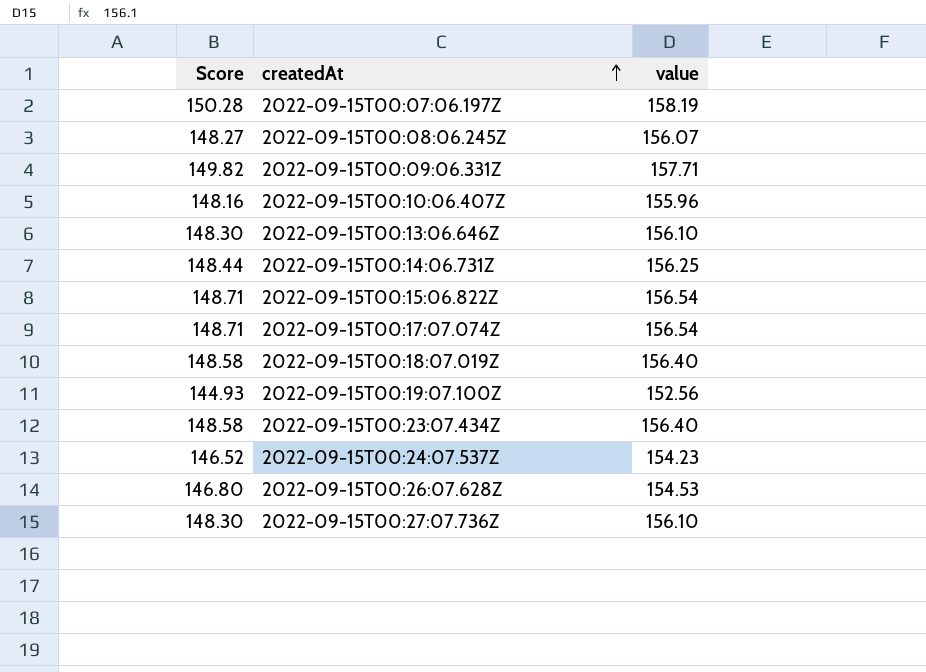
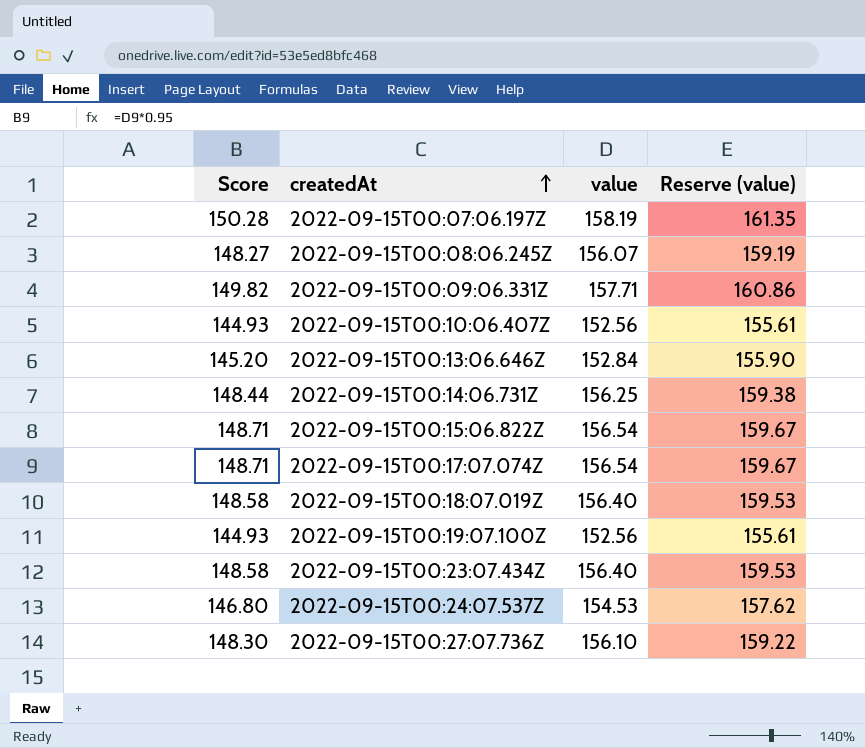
column Reserve (value) | formula: none -> [value] * 1.02
row 2022-09-15T00:26:07.628Z: 146.80 | 154.53 -> none
2022-09-15T00:10:06.407Z | Score: 148.16 -> 144.93
2022-09-15T00:10:06.407Z | value: 155.96 -> 152.56
2022-09-15T00:13:06.646Z | Score: 148.30 -> 145.20
2022-09-15T00:13:06.646Z | value: 156.10 -> 152.84
2022-09-15T00:24:07.537Z | Score: 146.52 -> 146.80
2022-09-15T00:24:07.537Z | value: 154.23 -> 154.53

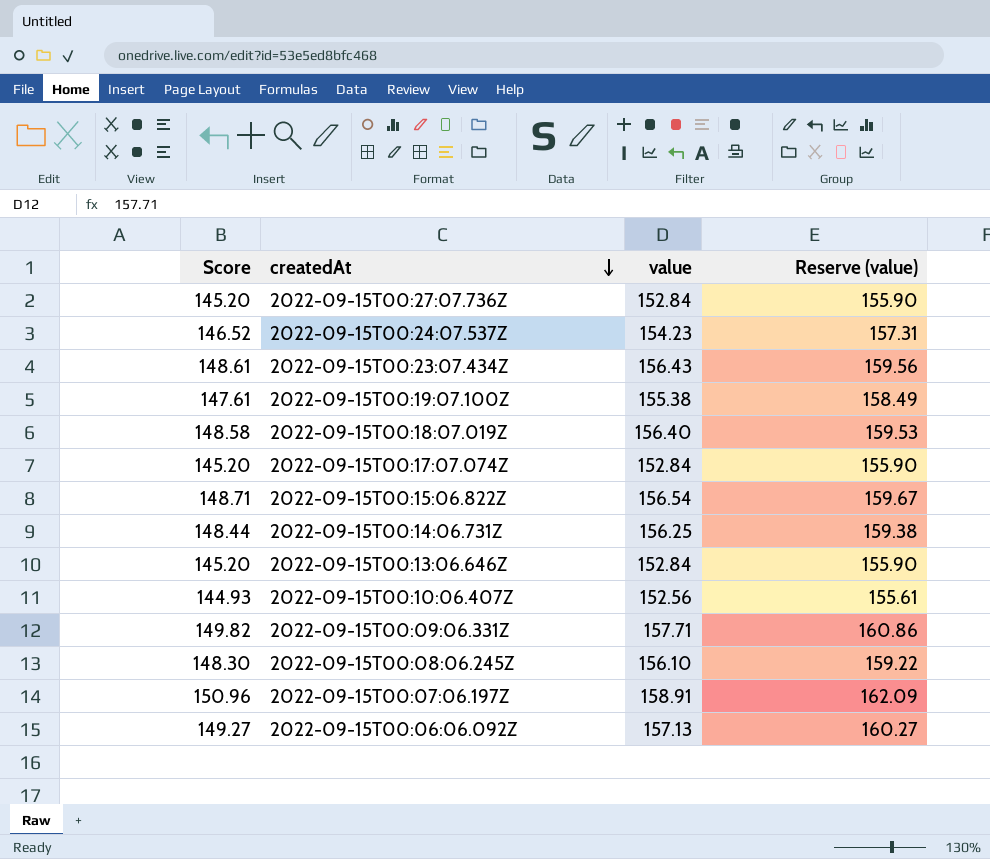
row order: createdAt ascending -> createdAt descending
2022-09-15T00:27:07.736Z | Score: 148.30 -> 145.20
2022-09-15T00:27:07.736Z | value: 156.10 -> 152.84
2022-09-15T00:27:07.736Z | Reserve (value): 159.22 -> 155.90
2022-09-15T00:24:07.537Z | Score: 146.80 -> 146.52
2022-09-15T00:24:07.537Z | value: 154.53 -> 154.23
2022-09-15T00:24:07.537Z | Reserve (value): 157.62 -> 157.31
2022-09-15T00:23:07.434Z | Score: 148.58 -> 148.61
2022-09-15T00:23:07.434Z | value: 156.40 -> 156.43
2022-09-15T00:23:07.434Z | Reserve (value): 159.53 -> 159.56
2022-09-15T00:19:07.100Z | Score: 144.93 -> 147.61
2022-09-15T00:19:07.100Z | value: 152.56 -> 155.38
2022-09-15T00:19:07.100Z | Reserve (value): 155.61 -> 158.49
2022-09-15T00:17:07.074Z | Score: 148.71 -> 145.20
2022-09-15T00:17:07.074Z | value: 156.54 -> 152.84
2022-09-15T00:17:07.074Z | Reserve (value): 159.67 -> 155.90
2022-09-15T00:08:06.245Z | Score: 148.27 -> 148.30
2022-09-15T00:08:06.245Z | value: 156.07 -> 156.10
2022-09-15T00:08:06.245Z | Reserve (value): 159.19 -> 159.22
2022-09-15T00:07:06.197Z | Score: 150.28 -> 150.96
2022-09-15T00:07:06.197Z | value: 158.19 -> 158.91
2022-09-15T00:07:06.197Z | Reserve (value): 161.35 -> 162.09
row 2022-09-15T00:06:06.092Z: none -> 149.27 | 157.13 | 160.27

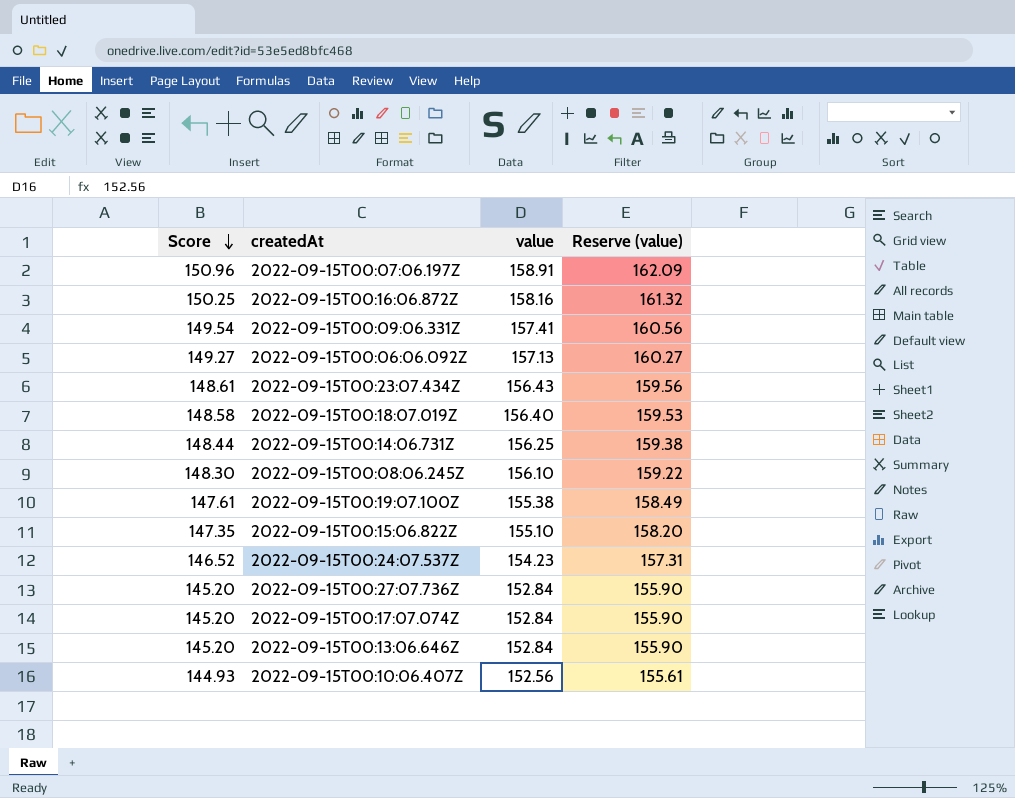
row order: createdAt descending -> Score descending
row 2022-09-15T00:16:06.872Z: none -> 150.25 | 158.16 | 161.32
2022-09-15T00:09:06.331Z | Score: 149.82 -> 149.54
2022-09-15T00:09:06.331Z | value: 157.71 -> 157.41
2022-09-15T00:09:06.331Z | Reserve (value): 160.86 -> 160.56
2022-09-15T00:15:06.822Z | Score: 148.71 -> 147.35
2022-09-15T00:15:06.822Z | value: 156.54 -> 155.10
2022-09-15T00:15:06.822Z | Reserve (value): 159.67 -> 158.20

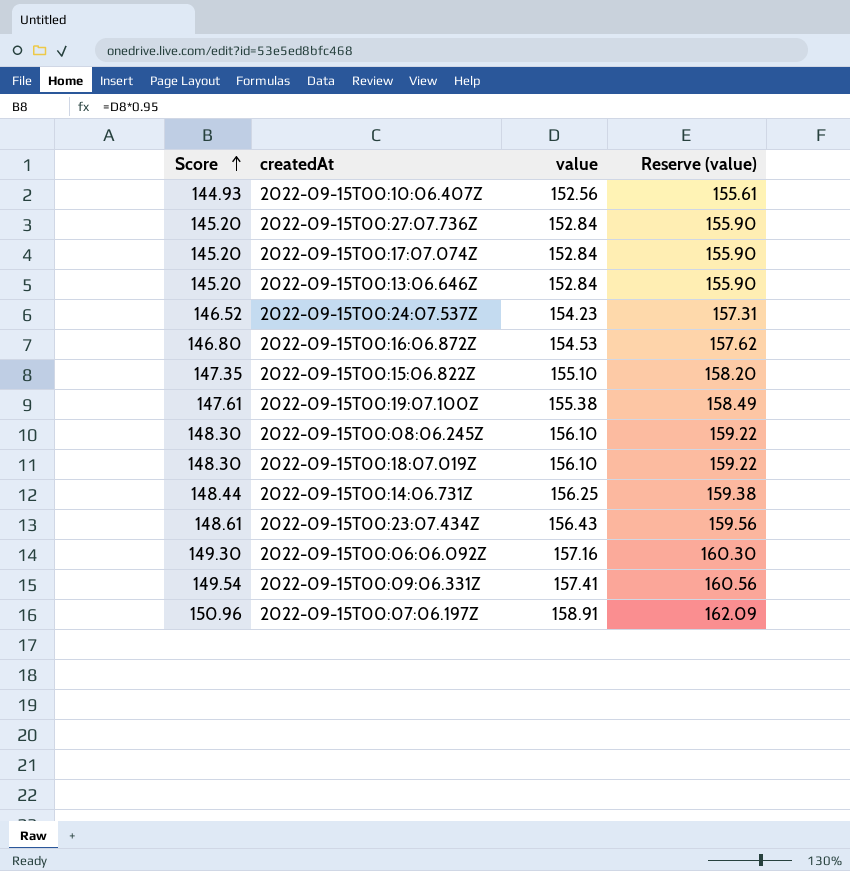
row order: Score descending -> Score ascending
2022-09-15T00:16:06.872Z | Score: 150.25 -> 146.80
2022-09-15T00:16:06.872Z | value: 158.16 -> 154.53
2022-09-15T00:16:06.872Z | Reserve (value): 161.32 -> 157.62
2022-09-15T00:18:07.019Z | Score: 148.58 -> 148.30
2022-09-15T00:18:07.019Z | value: 156.40 -> 156.10
2022-09-15T00:18:07.019Z | Reserve (value): 159.53 -> 159.22
2022-09-15T00:06:06.092Z | Score: 149.27 -> 149.30
2022-09-15T00:06:06.092Z | value: 157.13 -> 157.16
2022-09-15T00:06:06.092Z | Reserve (value): 160.27 -> 160.30

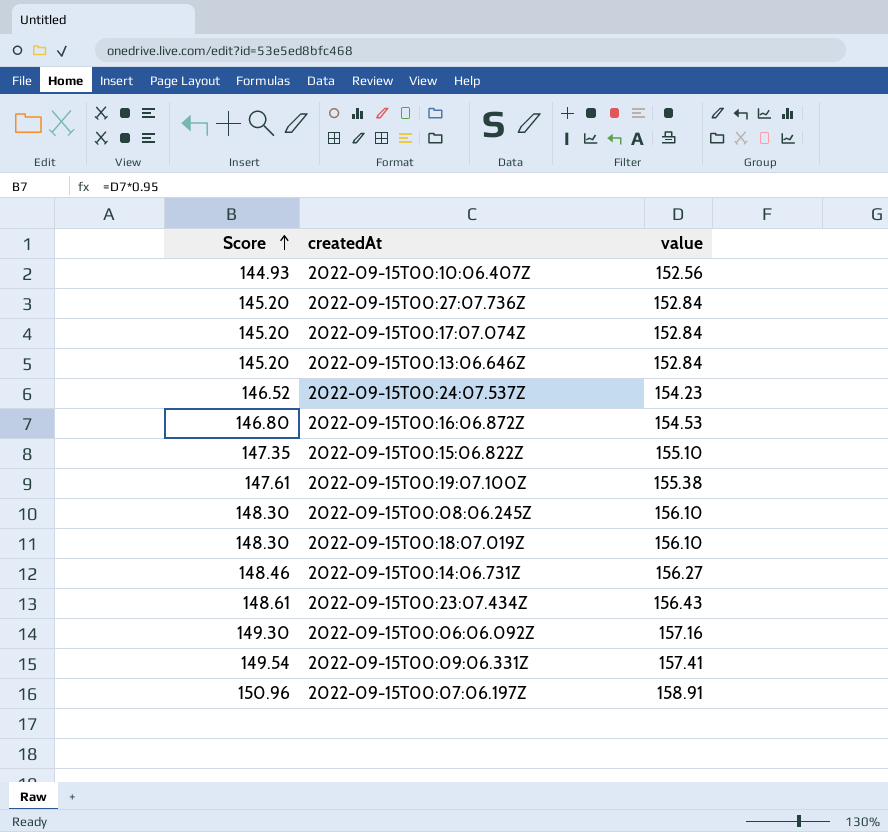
column Reserve (value) | formula: [value] * 1.02 -> none
2022-09-15T00:14:06.731Z | Score: 148.44 -> 148.46
2022-09-15T00:14:06.731Z | value: 156.25 -> 156.27

